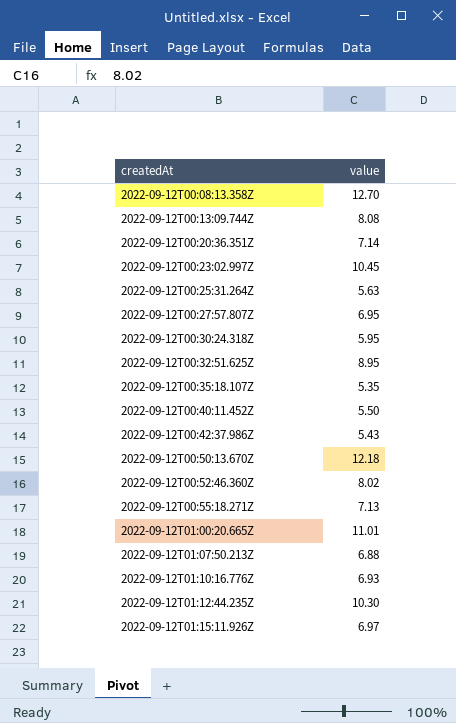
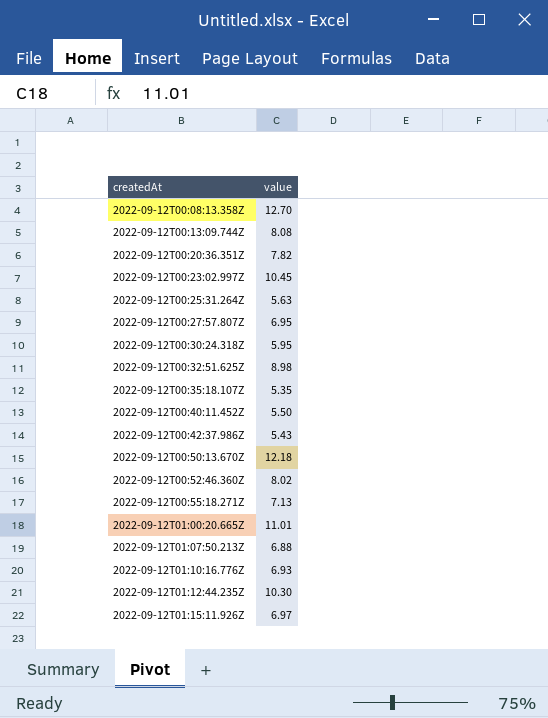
2022-09-12T00:20:36.351Z | value: 7.14 -> 7.82
2022-09-12T00:32:51.625Z | value: 8.95 -> 8.98

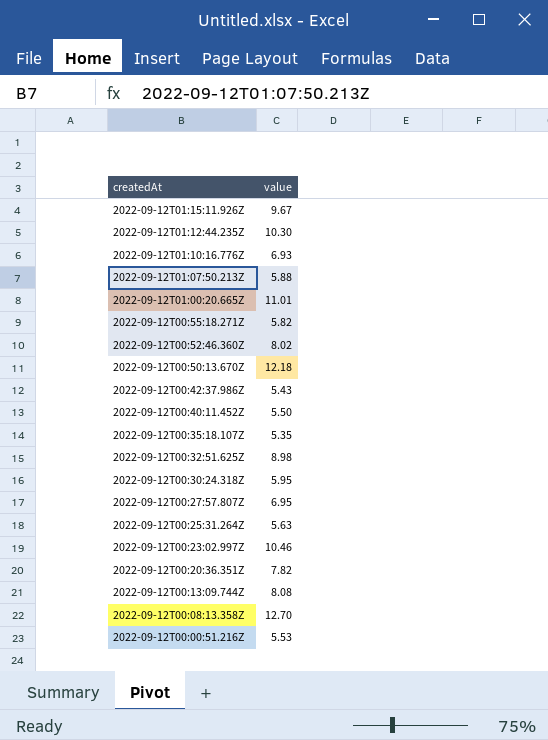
row order: createdAt ascending -> createdAt descending
2022-09-12T01:15:11.926Z | value: 6.97 -> 9.67
2022-09-12T01:07:50.213Z | value: 6.88 -> 5.88
2022-09-12T00:55:18.271Z | value: 7.13 -> 5.82
2022-09-12T00:23:02.997Z | value: 10.45 -> 10.46
row 2022-09-12T00:00:51.216Z: none -> 5.53

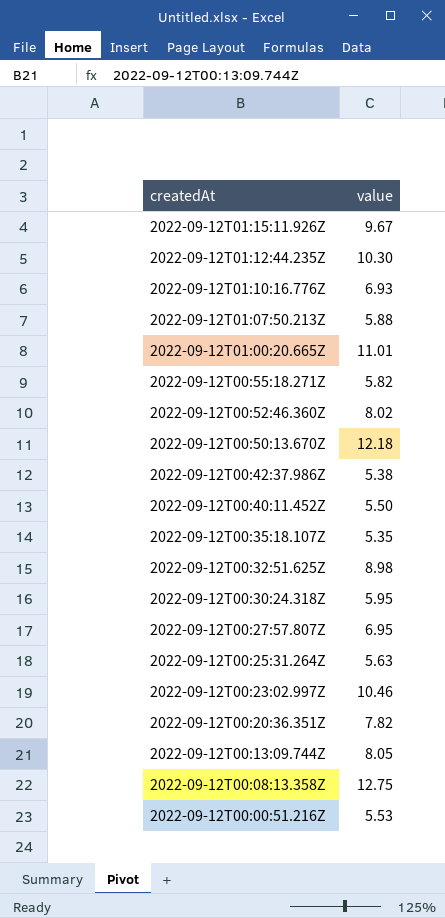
2022-09-12T00:42:37.986Z | value: 5.43 -> 5.38
2022-09-12T00:13:09.744Z | value: 8.08 -> 8.05
2022-09-12T00:08:13.358Z | value: 12.70 -> 12.75

